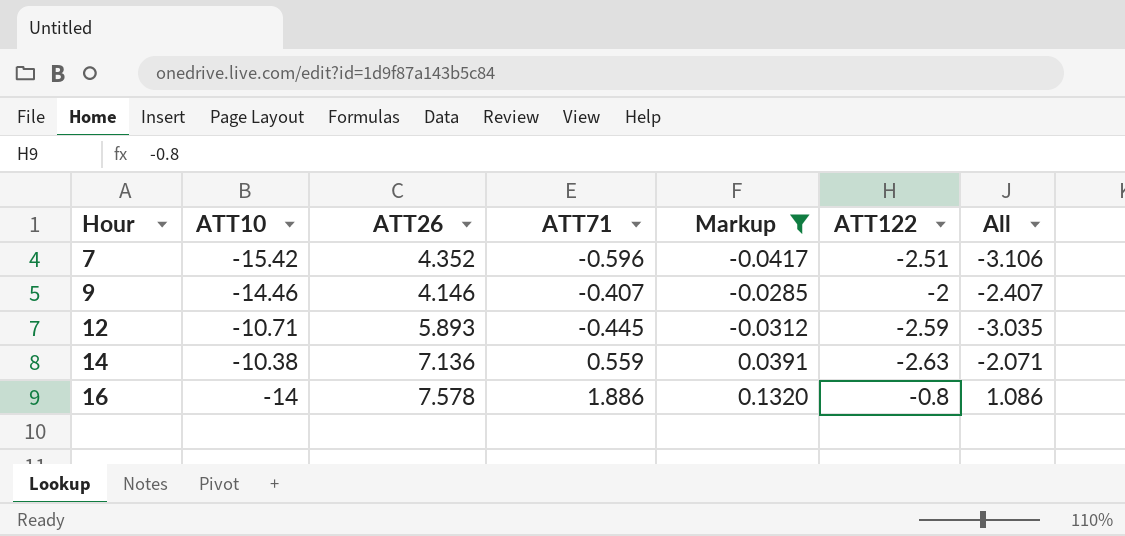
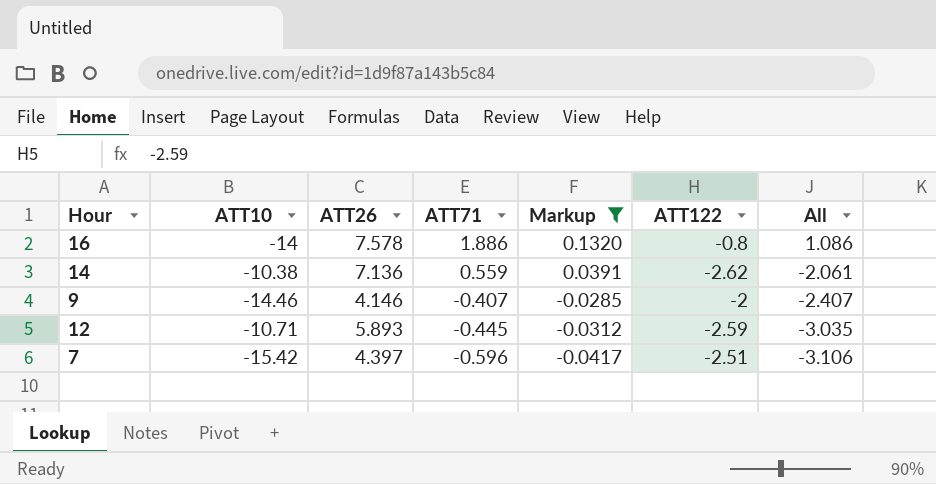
row order: Hour ascending -> ATT71 descending
14 | ATT122: -2.63 -> -2.62
14 | All: -2.071 -> -2.061
7 | ATT26: 4.352 -> 4.397

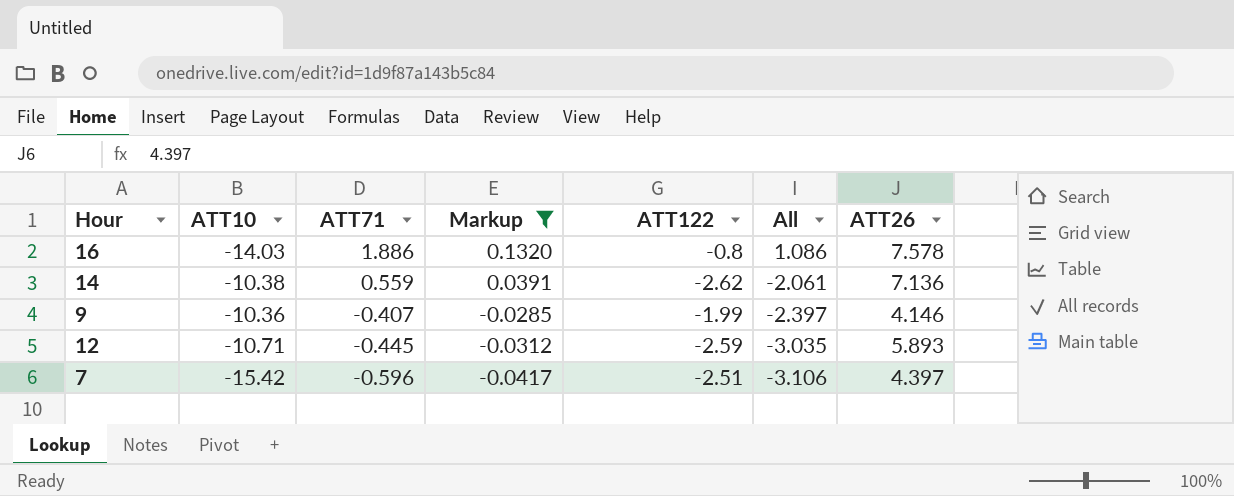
column ATT26 | position: 3 -> 7
16 | ATT10: -14 -> -14.03
9 | ATT10: -14.46 -> -10.36
9 | ATT122: -2 -> -1.99
9 | All: -2.407 -> -2.397

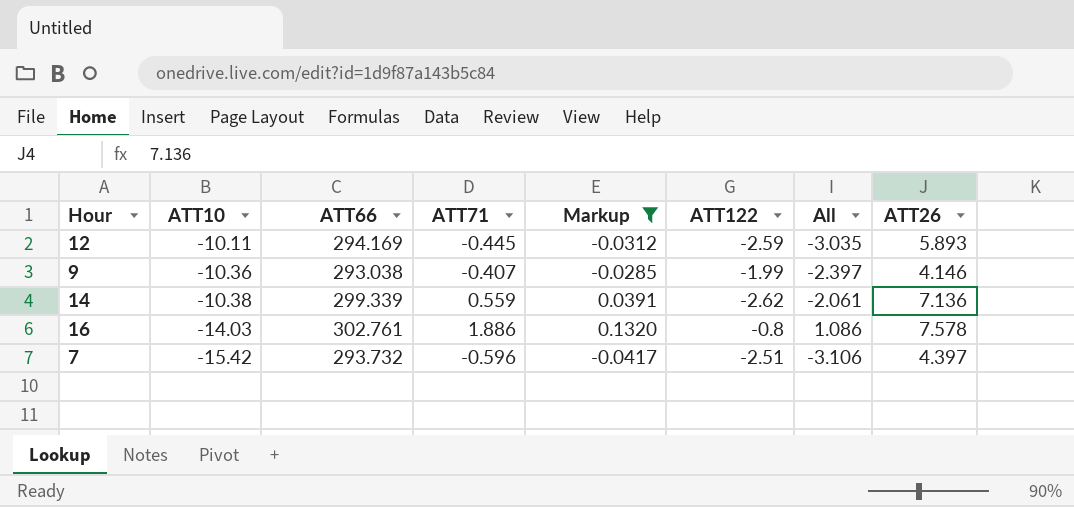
row order: ATT71 descending -> ATT10 descending
column ATT66 | position: none -> 3
12 | ATT10: -10.71 -> -10.11

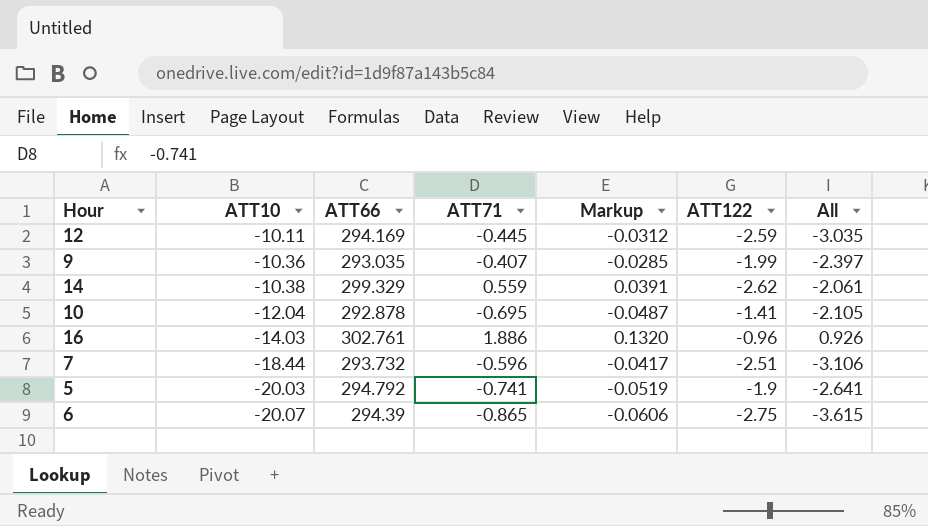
filter: Markup >= -0.0417 -> none
column ATT26 | position: 8 -> none
9 | ATT66: 293.038 -> 293.035
14 | ATT66: 299.339 -> 299.329
16 | ATT122: -0.8 -> -0.96
16 | All: 1.086 -> 0.926
7 | ATT10: -15.42 -> -18.44

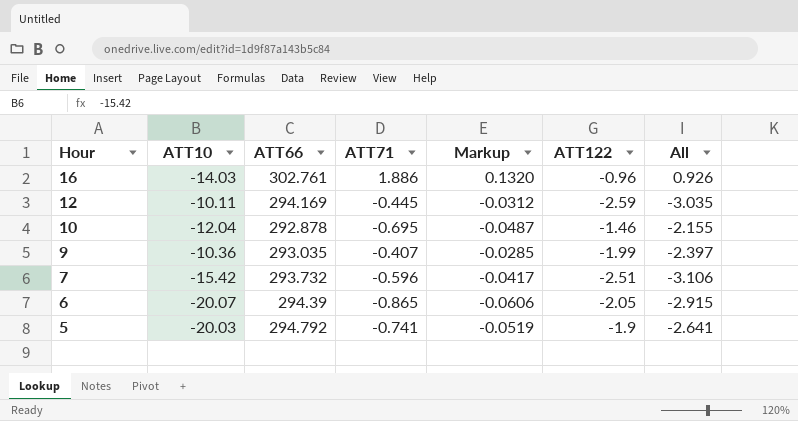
row order: ATT10 descending -> Hour descending
row 14: -10.38 | 299.329 | 0.559 | 0.0391 | -2.62 | -2.061 -> none
10 | ATT122: -1.41 -> -1.46
10 | All: -2.105 -> -2.155
7 | ATT10: -18.44 -> -15.42
6 | ATT122: -2.75 -> -2.05
6 | All: -3.615 -> -2.915

